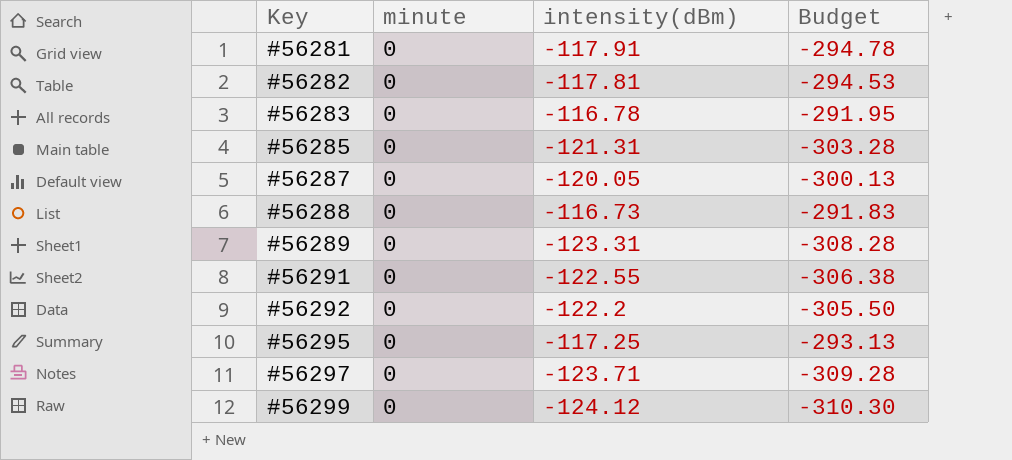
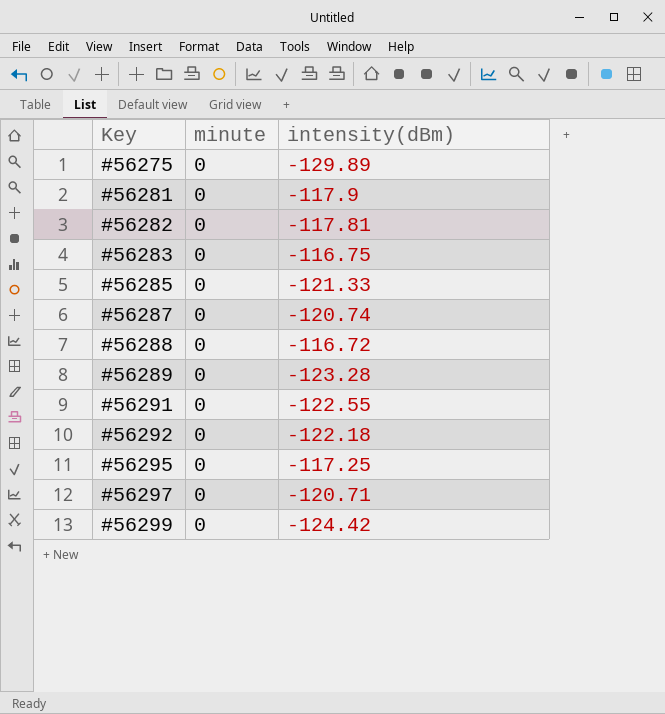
column Budget | formula: [intensity(dBm)] * 2.5 -> none
row #56275: none -> 0 | -129.89
#56281 | intensity(dBm): -117.91 -> -117.9
#56283 | intensity(dBm): -116.78 -> -116.75
#56285 | intensity(dBm): -121.31 -> -121.33
#56287 | intensity(dBm): -120.05 -> -120.74
#56288 | intensity(dBm): -116.73 -> -116.72
#56289 | intensity(dBm): -123.31 -> -123.28
#56292 | intensity(dBm): -122.2 -> -122.18
#56297 | intensity(dBm): -123.71 -> -120.71
#56299 | intensity(dBm): -124.12 -> -124.42

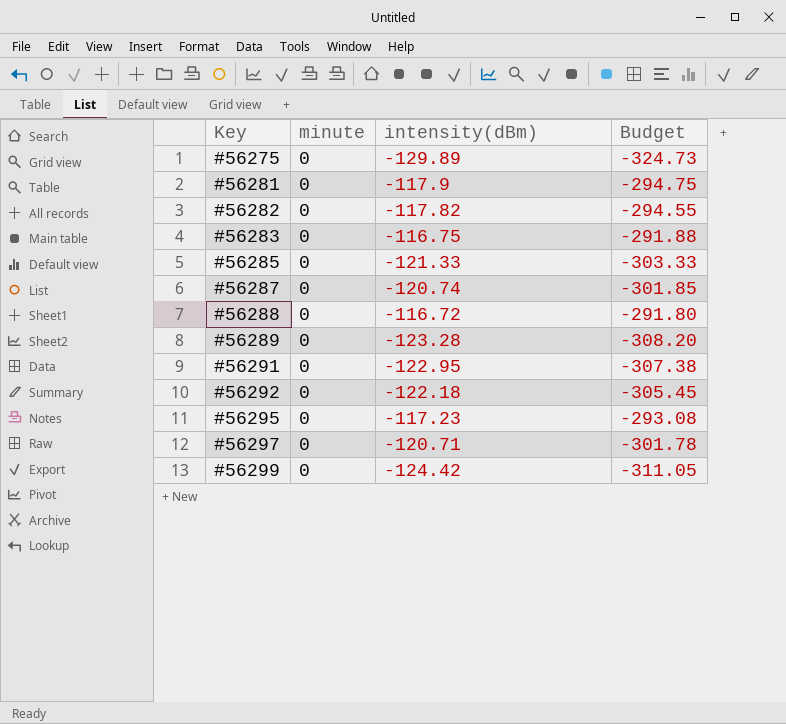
column Budget | formula: none -> [intensity(dBm)] * 2.5
#56282 | intensity(dBm): -117.81 -> -117.82
#56291 | intensity(dBm): -122.55 -> -122.95
#56295 | intensity(dBm): -117.25 -> -117.23

